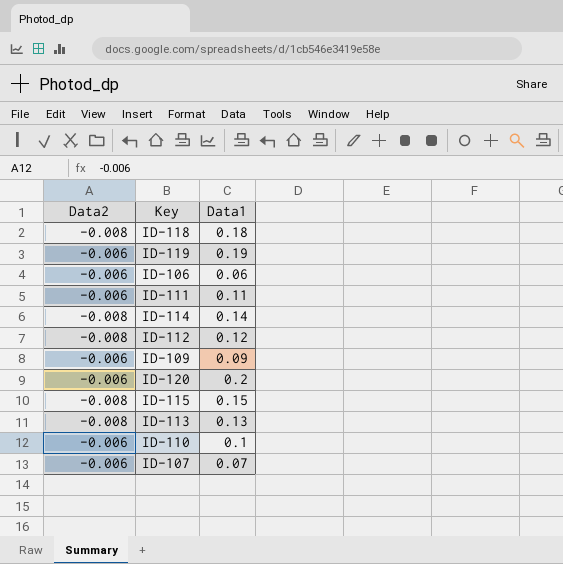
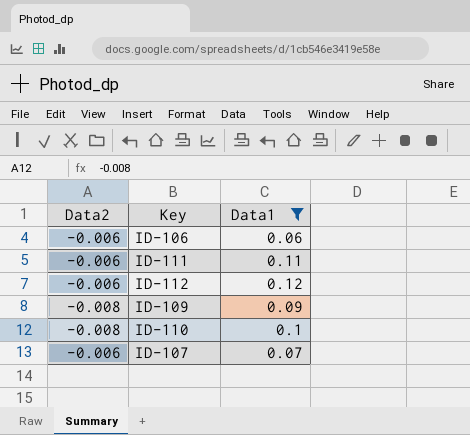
filter: none -> Data1 <= 0.12
ID-112 | Data2: -0.008 -> -0.006
ID-109 | Data2: -0.006 -> -0.008
ID-110 | Data2: -0.006 -> -0.008

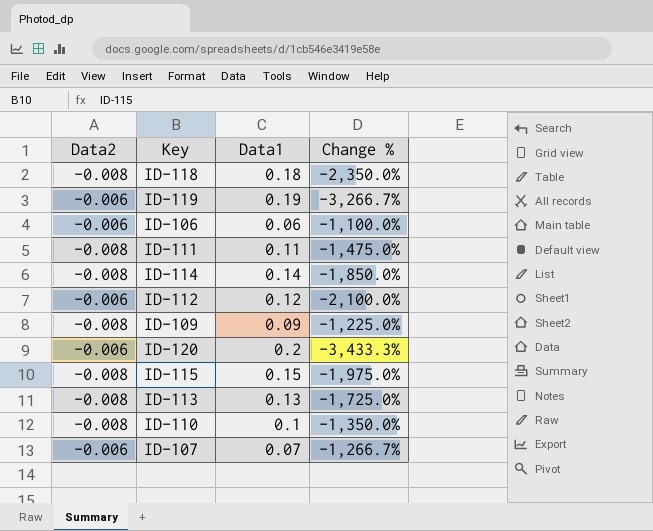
filter: Data1 <= 0.12 -> none
column Change % | formula: none -> ([Data1] - [Data2]) / [Data2]
ID-111 | Data2: -0.006 -> -0.008

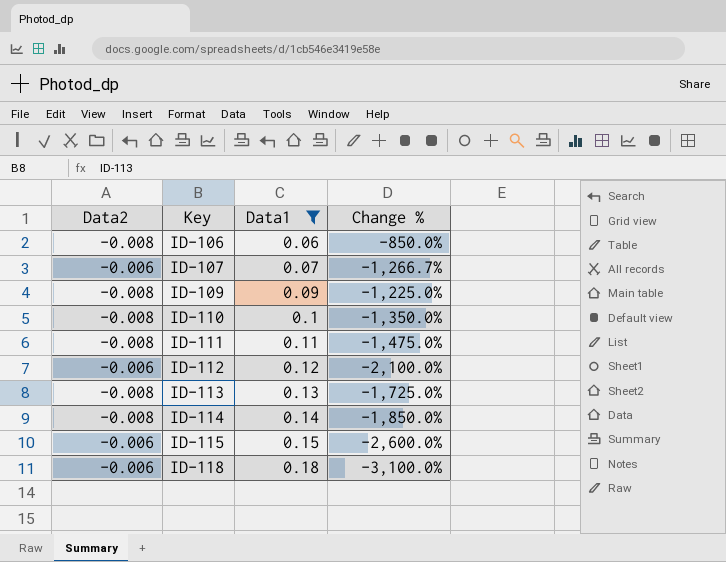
filter: none -> Data1 <= 0.18
row order: none -> Key ascending
ID-106 | Data2: -0.006 -> -0.008
ID-106 | Change %: -1,100.0% -> -850.0%
ID-115 | Data2: -0.008 -> -0.006
ID-115 | Change %: -1,975.0% -> -2,600.0%
ID-118 | Data2: -0.008 -> -0.006
ID-118 | Change %: -2,350.0% -> -3,100.0%

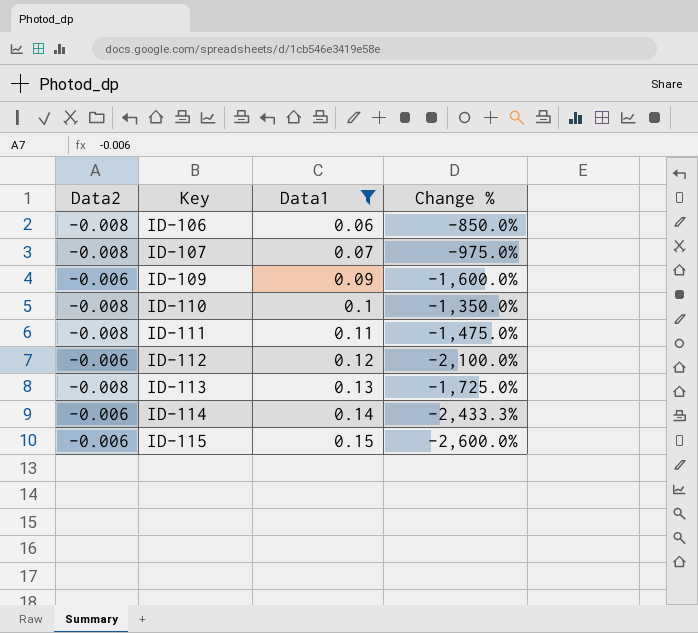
row ID-118: -0.006 | 0.18 | -3,100.0% -> none
ID-107 | Data2: -0.006 -> -0.008
ID-107 | Change %: -1,266.7% -> -975.0%
ID-109 | Data2: -0.008 -> -0.006
ID-109 | Change %: -1,225.0% -> -1,600.0%
ID-114 | Data2: -0.008 -> -0.006
ID-114 | Change %: -1,850.0% -> -2,433.3%

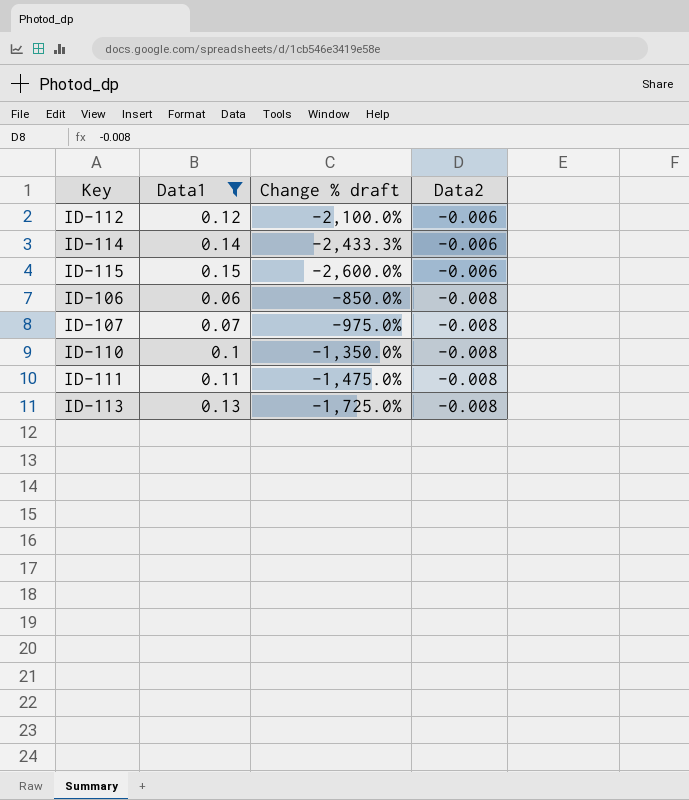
row order: Key ascending -> Data2 descending
column name: Change % -> Change % draft
column Data2 | position: 1 -> 4
row ID-109: -0.006 | 0.09 | -1,600.0% -> none

